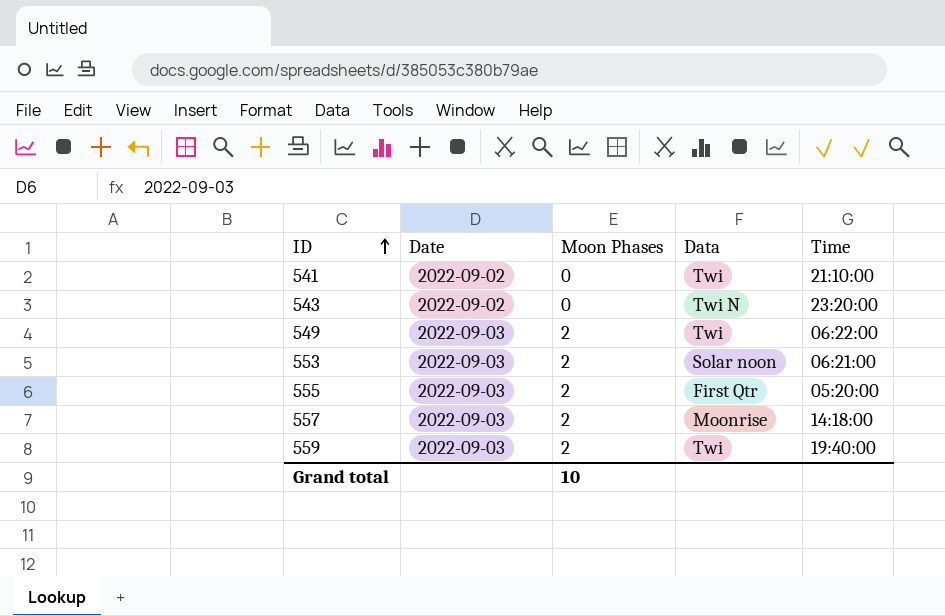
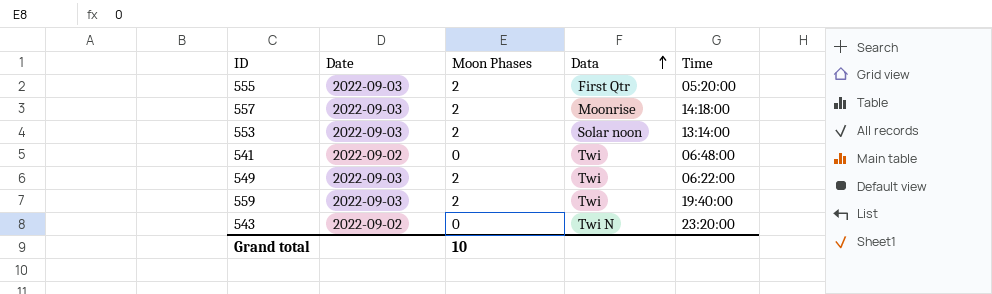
row order: ID ascending -> Data ascending
553 | Time: 06:21:00 -> 13:14:00
541 | Time: 21:10:00 -> 06:48:00

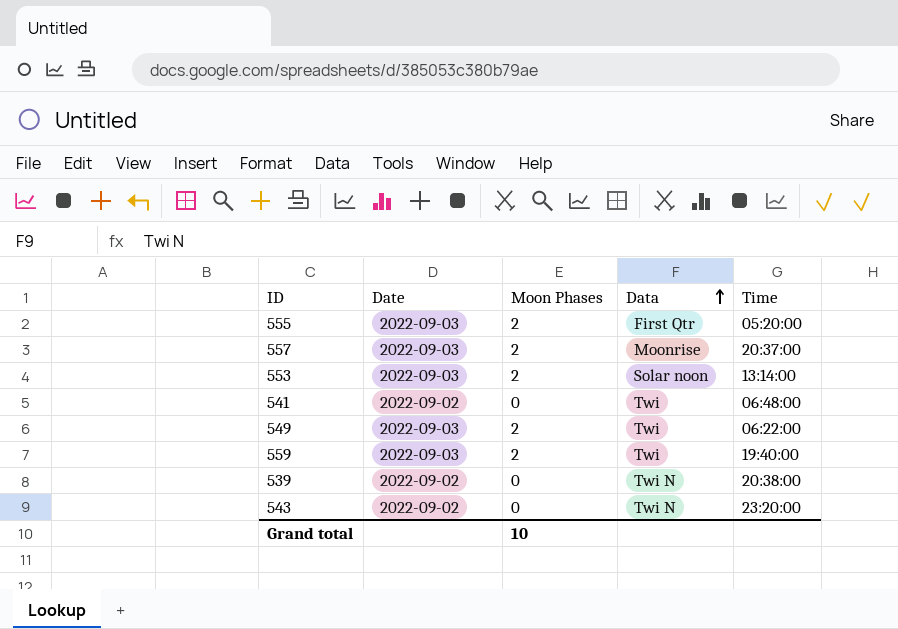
557 | Time: 14:18:00 -> 20:37:00
row 539: none -> 2022-09-02 | 0 | Twi N | 20:38:00

